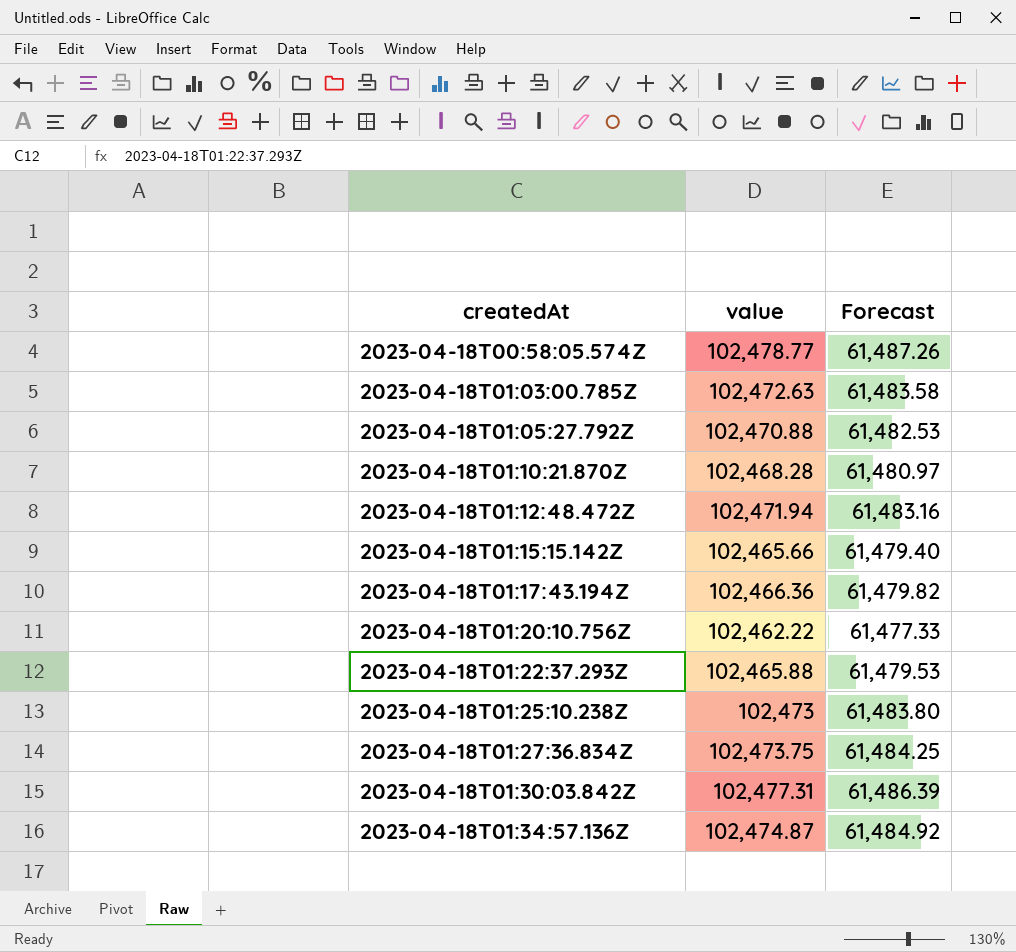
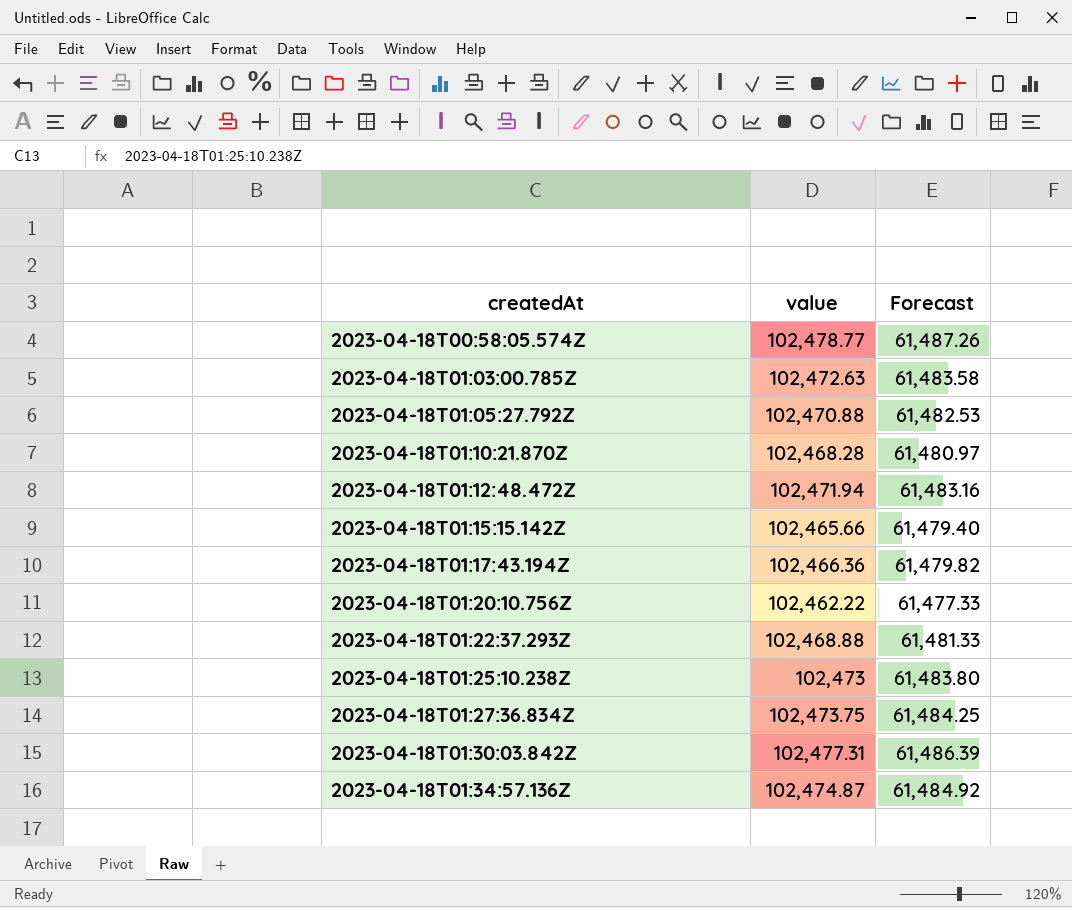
2023-04-18T01:22:37.293Z | value: 102,465.88 -> 102,468.88
2023-04-18T01:22:37.293Z | Forecast: 61,479.53 -> 61,481.33

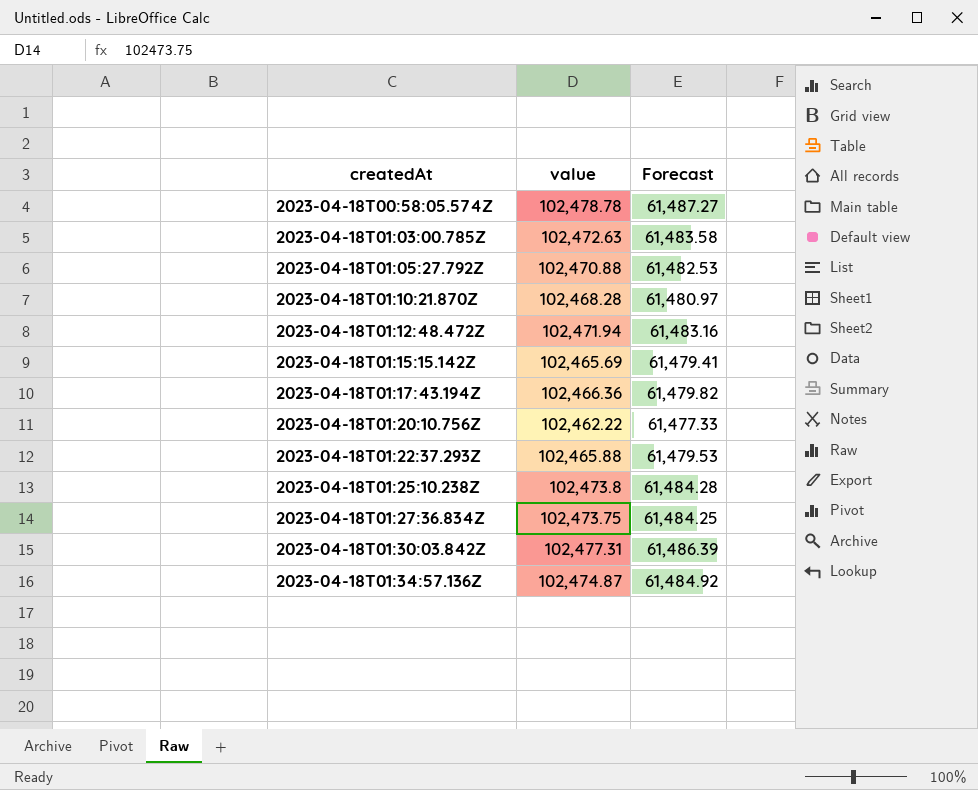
2023-04-18T00:58:05.574Z | value: 102,478.77 -> 102,478.78
2023-04-18T00:58:05.574Z | Forecast: 61,487.26 -> 61,487.27
2023-04-18T01:15:15.142Z | value: 102,465.66 -> 102,465.69
2023-04-18T01:15:15.142Z | Forecast: 61,479.40 -> 61,479.41
2023-04-18T01:22:37.293Z | value: 102,468.88 -> 102,465.88
2023-04-18T01:22:37.293Z | Forecast: 61,481.33 -> 61,479.53
2023-04-18T01:25:10.238Z | value: 102,473 -> 102,473.8
2023-04-18T01:25:10.238Z | Forecast: 61,483.80 -> 61,484.28

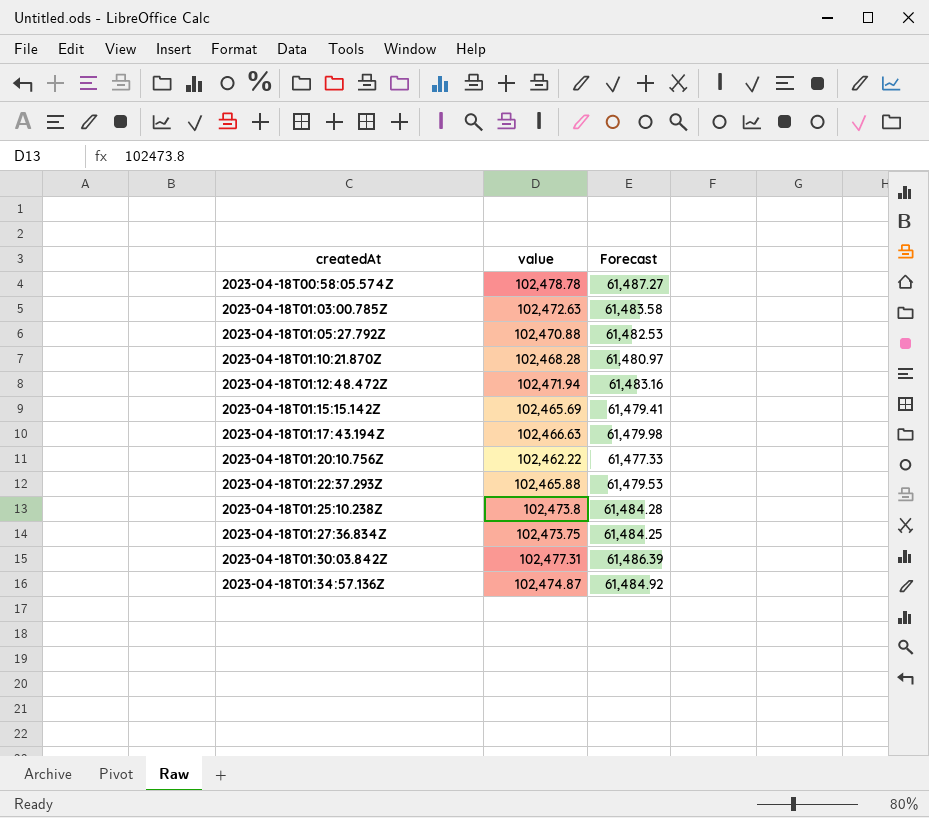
2023-04-18T01:17:43.194Z | value: 102,466.36 -> 102,466.63
2023-04-18T01:17:43.194Z | Forecast: 61,479.82 -> 61,479.98

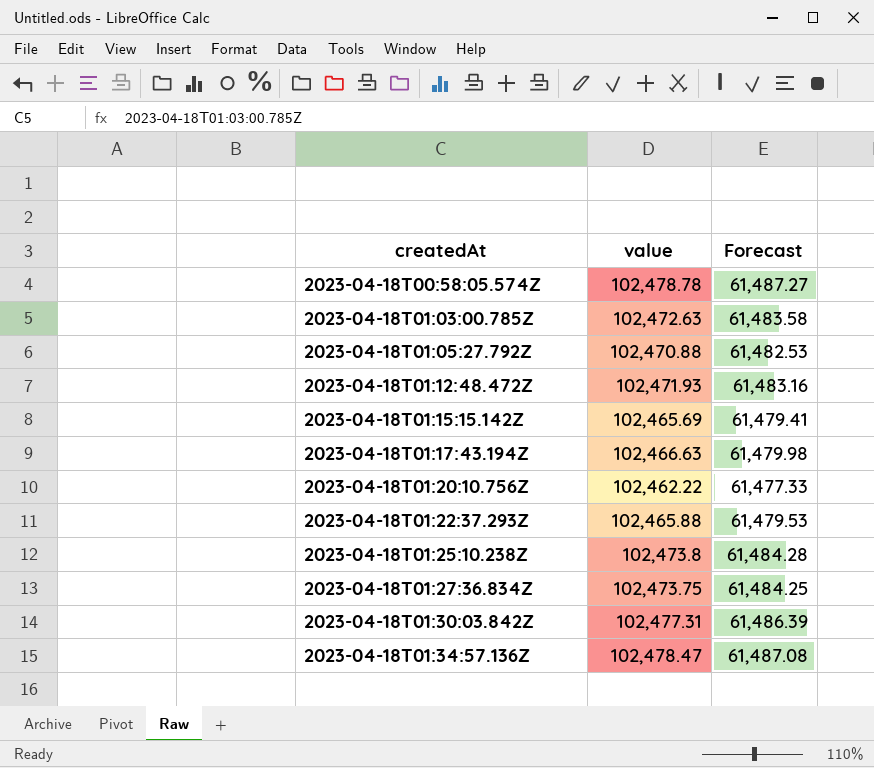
row 2023-04-18T01:10:21.870Z: 102,468.28 | 61,480.97 -> none
2023-04-18T01:12:48.472Z | value: 102,471.94 -> 102,471.93
2023-04-18T01:34:57.136Z | value: 102,474.87 -> 102,478.47
2023-04-18T01:34:57.136Z | Forecast: 61,484.92 -> 61,487.08

